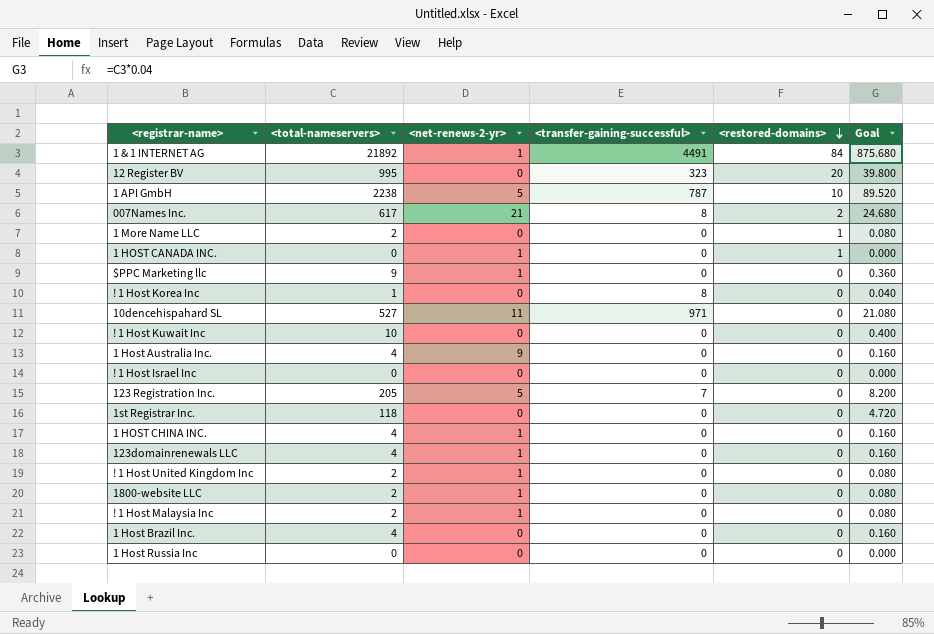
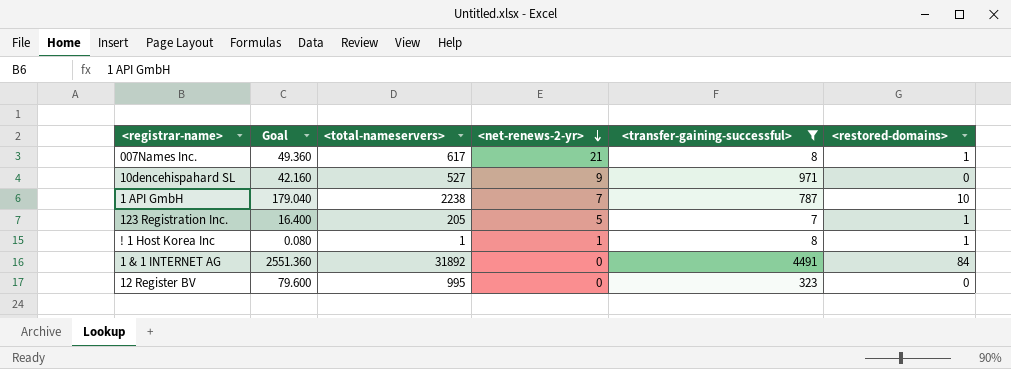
filter: none -> <transfer-gaining-successful> != 0
row order: <restored-domains> descending -> <net-renews-2-yr> descending
column Goal | formula: [<total-nameservers>] * 0.04 -> [<total-nameservers>] * 0.08
column Goal | position: 6 -> 2
007Names Inc. | <restored-domains>: 2 -> 1
10dencehispahard SL | <net-renews-2-yr>: 11 -> 9
1 API GmbH | <net-renews-2-yr>: 5 -> 7
123 Registration Inc. | <restored-domains>: 0 -> 1
! 1 Host Korea Inc | <net-renews-2-yr>: 0 -> 1
! 1 Host Korea Inc | <restored-domains>: 0 -> 1
1 & 1 INTERNET AG | <total-nameservers>: 21892 -> 31892
1 & 1 INTERNET AG | <net-renews-2-yr>: 1 -> 0
12 Register BV | <restored-domains>: 20 -> 0

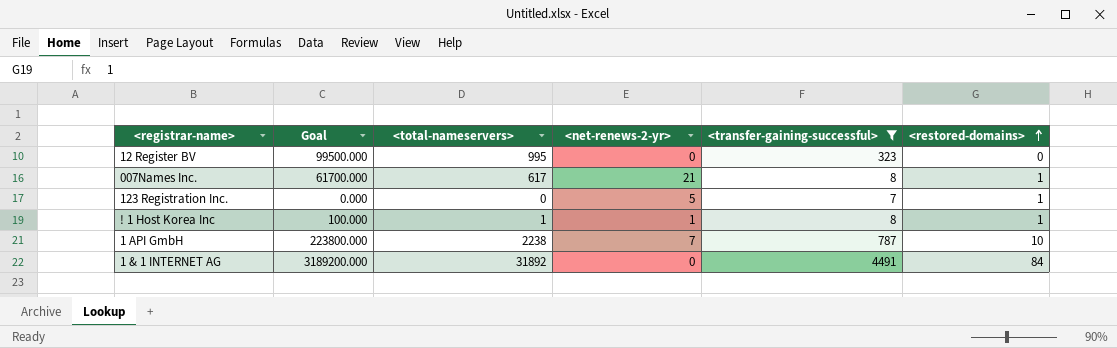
row order: <net-renews-2-yr> descending -> <restored-domains> ascending
column Goal | formula: [<total-nameservers>] * 0.08 -> [<total-nameservers>] * 100
row 10dencehispahard SL: 42.160 | 527 | 9 | 971 | 0 -> none
123 Registration Inc. | <total-nameservers>: 205 -> 0

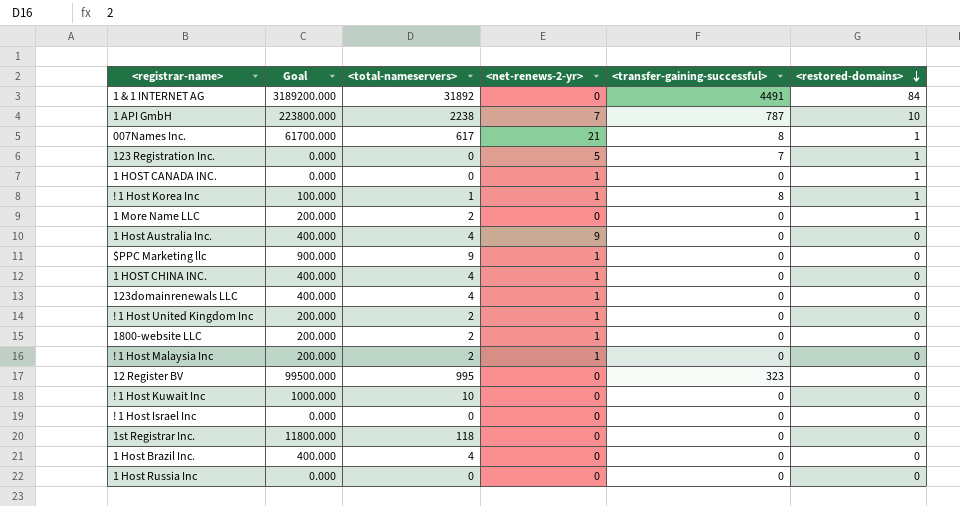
filter: <transfer-gaining-successful> != 0 -> none
row order: <restored-domains> ascending -> <restored-domains> descending

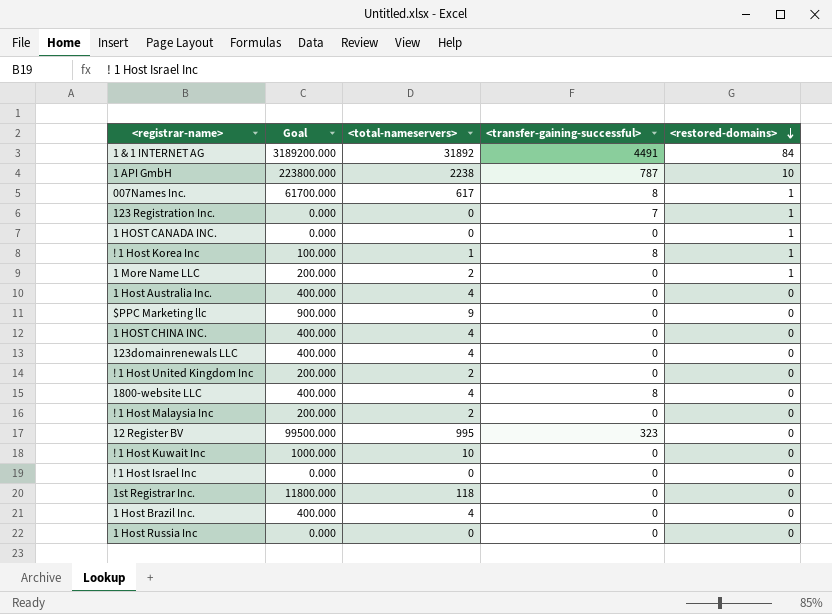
column <net-renews-2-yr> | position: 4 -> none
1800-website LLC | Goal: 200.000 -> 400.000
1800-website LLC | <total-nameservers>: 2 -> 4
1800-website LLC | <transfer-gaining-successful>: 0 -> 8

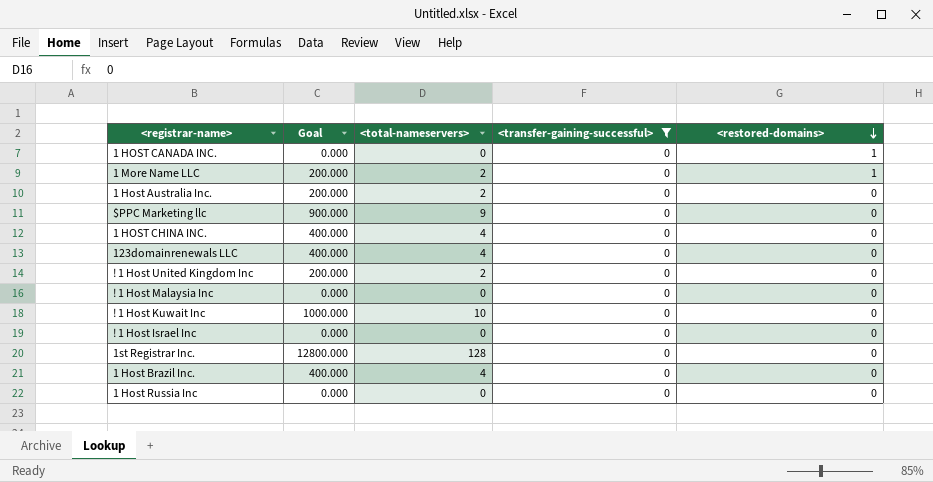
filter: none -> <transfer-gaining-successful> = 0
1 Host Australia Inc. | Goal: 400.000 -> 200.000
1 Host Australia Inc. | <total-nameservers>: 4 -> 2
! 1 Host Malaysia Inc | Goal: 200.000 -> 0.000
! 1 Host Malaysia Inc | <total-nameservers>: 2 -> 0
1st Registrar Inc. | Goal: 11800.000 -> 12800.000
1st Registrar Inc. | <total-nameservers>: 118 -> 128

